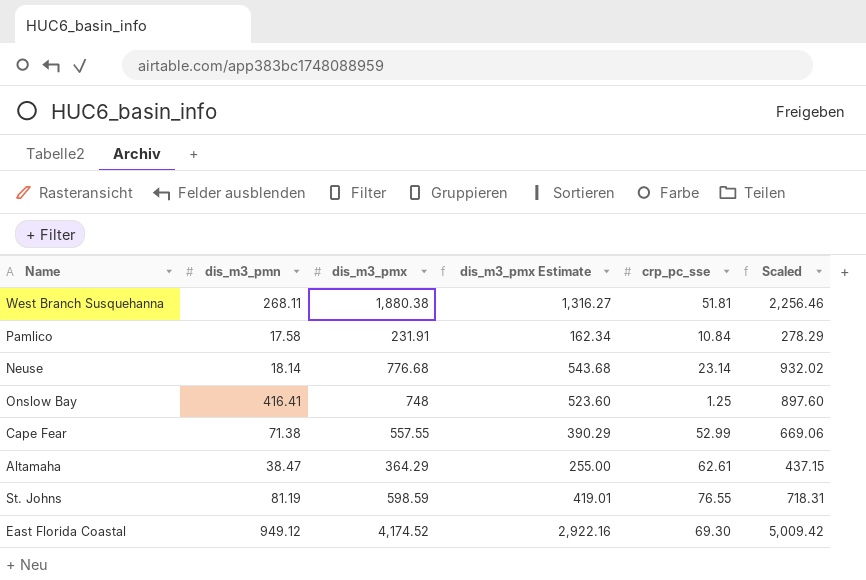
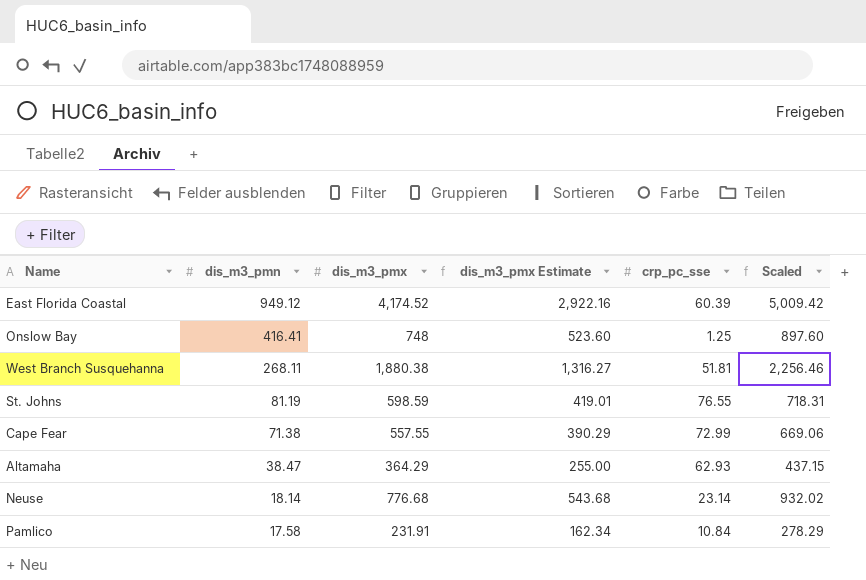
row order: none -> dis_m3_pmn descending
East Florida Coastal | crp_pc_sse: 69.30 -> 60.39
Cape Fear | crp_pc_sse: 52.99 -> 72.99
Altamaha | crp_pc_sse: 62.61 -> 62.93

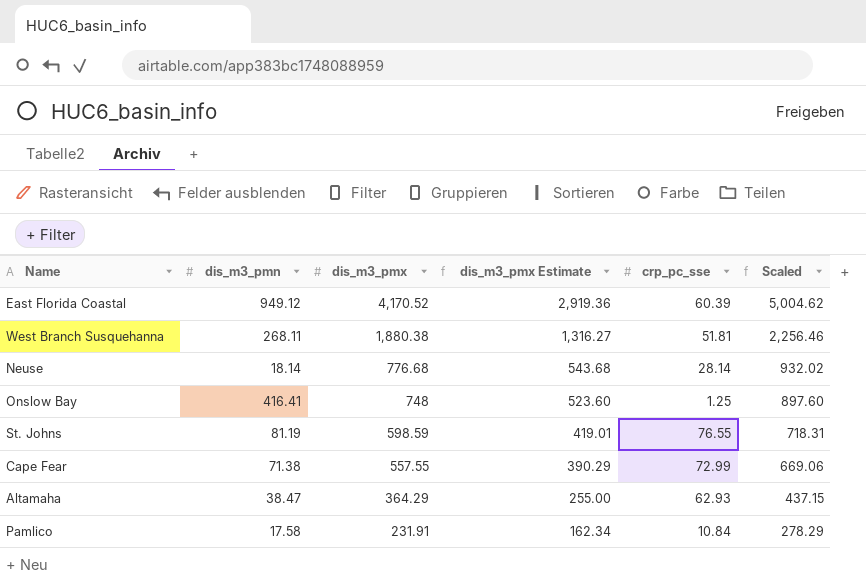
row order: dis_m3_pmn descending -> dis_m3_pmx descending
East Florida Coastal | dis_m3_pmx: 4,174.52 -> 4,170.52
East Florida Coastal | dis_m3_pmx Estimate: 2,922.16 -> 2,919.36
East Florida Coastal | Scaled: 5,009.42 -> 5,004.62
Neuse | crp_pc_sse: 23.14 -> 28.14

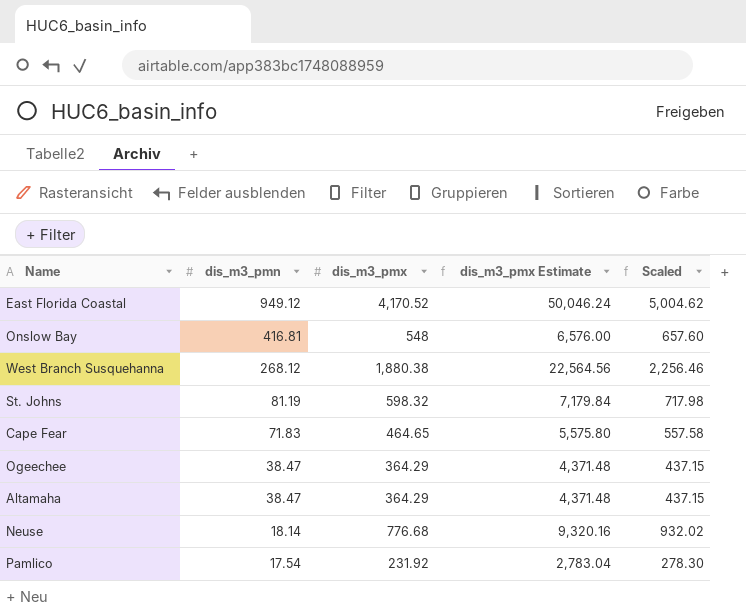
row order: dis_m3_pmx descending -> dis_m3_pmn descending
column crp_pc_sse | position: 5 -> none
column dis_m3_pmx Estimate | formula: [dis_m3_pmx] * 0.7 -> [dis_m3_pmx] * 12
Onslow Bay | dis_m3_pmn: 416.41 -> 416.81
Onslow Bay | dis_m3_pmx: 748 -> 548
Onslow Bay | Scaled: 897.60 -> 657.60
West Branch Susquehanna | dis_m3_pmn: 268.11 -> 268.12
St. Johns | dis_m3_pmx: 598.59 -> 598.32
St. Johns | Scaled: 718.31 -> 717.98
Cape Fear | dis_m3_pmn: 71.38 -> 71.83
Cape Fear | dis_m3_pmx: 557.55 -> 464.65
Cape Fear | Scaled: 669.06 -> 557.58
row Ogeechee: none -> 38.47 | 364.29 | 4,371.48 | 437.15
Pamlico | dis_m3_pmn: 17.58 -> 17.54
Pamlico | dis_m3_pmx: 231.91 -> 231.92
Pamlico | Scaled: 278.29 -> 278.30

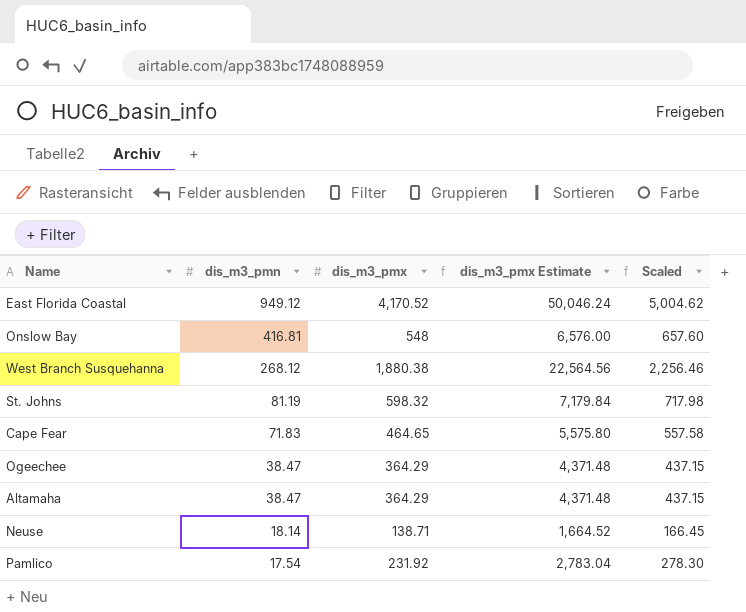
Neuse | dis_m3_pmx: 776.68 -> 138.71
Neuse | dis_m3_pmx Estimate: 9,320.16 -> 1,664.52
Neuse | Scaled: 932.02 -> 166.45

